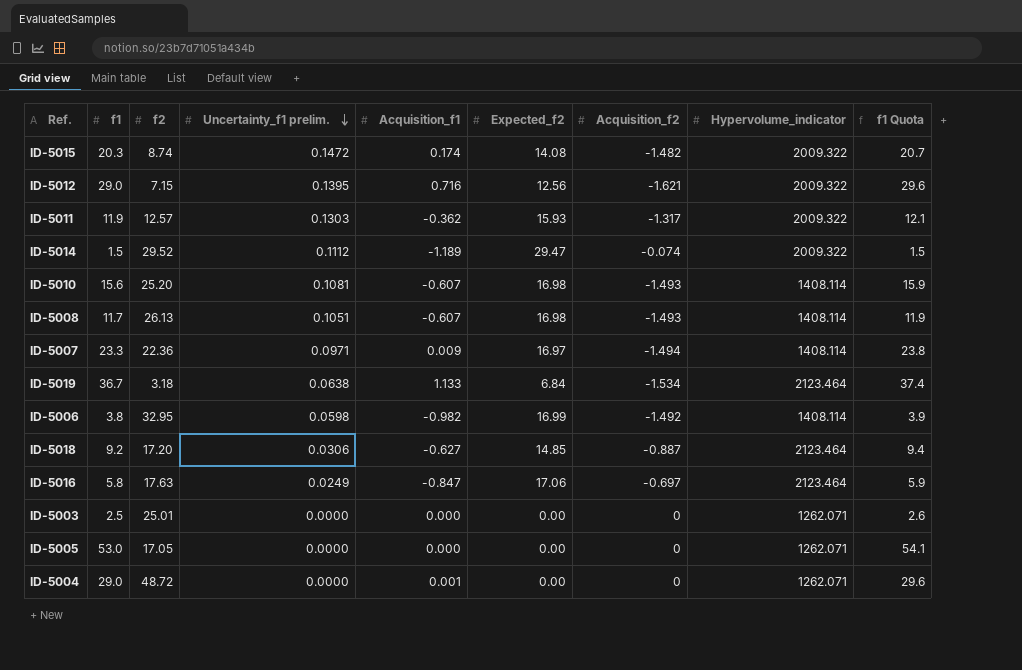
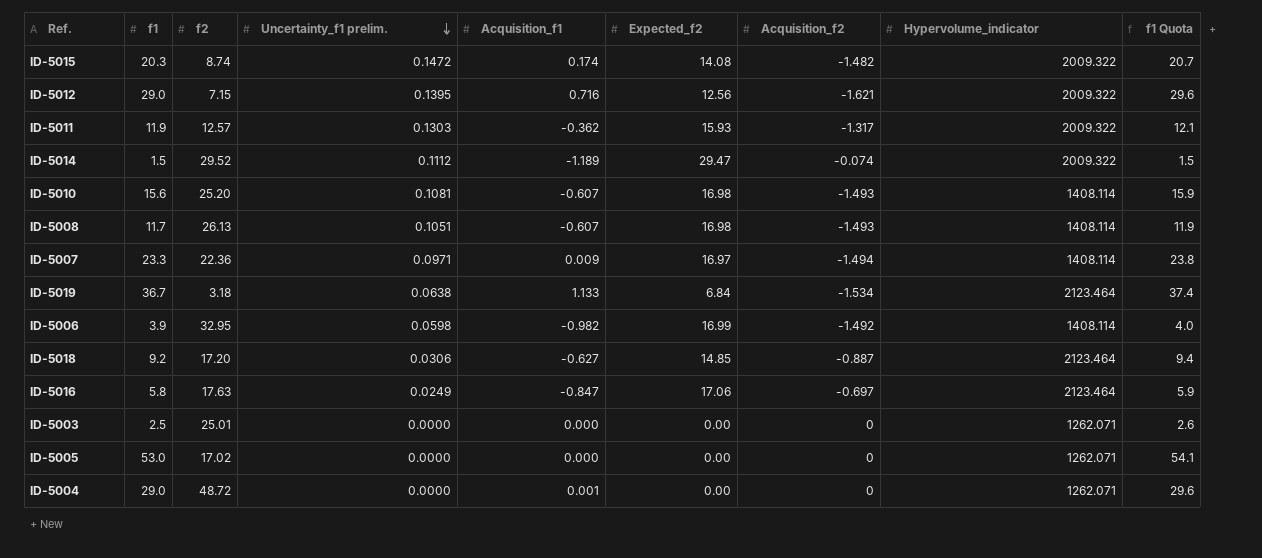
ID-5006 | f1: 3.8 -> 3.9
ID-5006 | f1 Quota: 3.9 -> 4.0
ID-5005 | f2: 17.05 -> 17.02

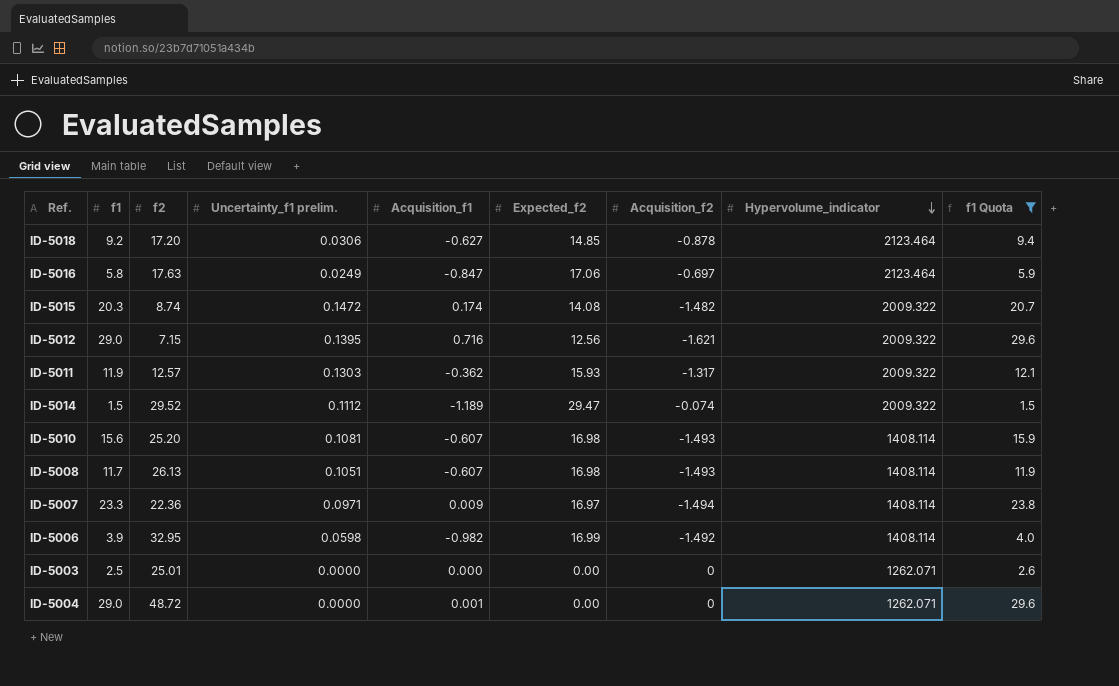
filter: none -> f1 Quota <= 29.6
row order: Uncertainty_f1 prelim. descending -> Hypervolume_indicator descending
ID-5018 | Acquisition_f2: -0.887 -> -0.878

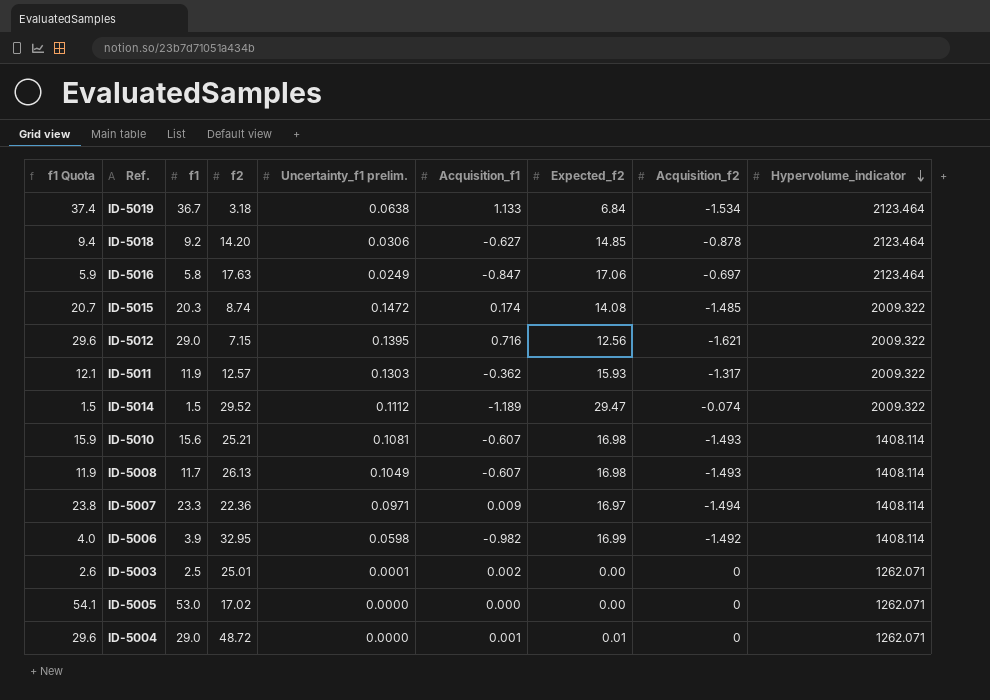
filter: f1 Quota <= 29.6 -> none
column f1 Quota | position: 9 -> 1
ID-5018 | f2: 17.20 -> 14.20
ID-5015 | Acquisition_f2: -1.482 -> -1.485
ID-5010 | f2: 25.20 -> 25.21
ID-5008 | Uncertainty_f1 prelim.: 0.1051 -> 0.1049
ID-5003 | Uncertainty_f1 prelim.: 0.0000 -> 0.0001
ID-5003 | Acquisition_f1: 0.000 -> 0.002
ID-5004 | Expected_f2: 0.00 -> 0.01

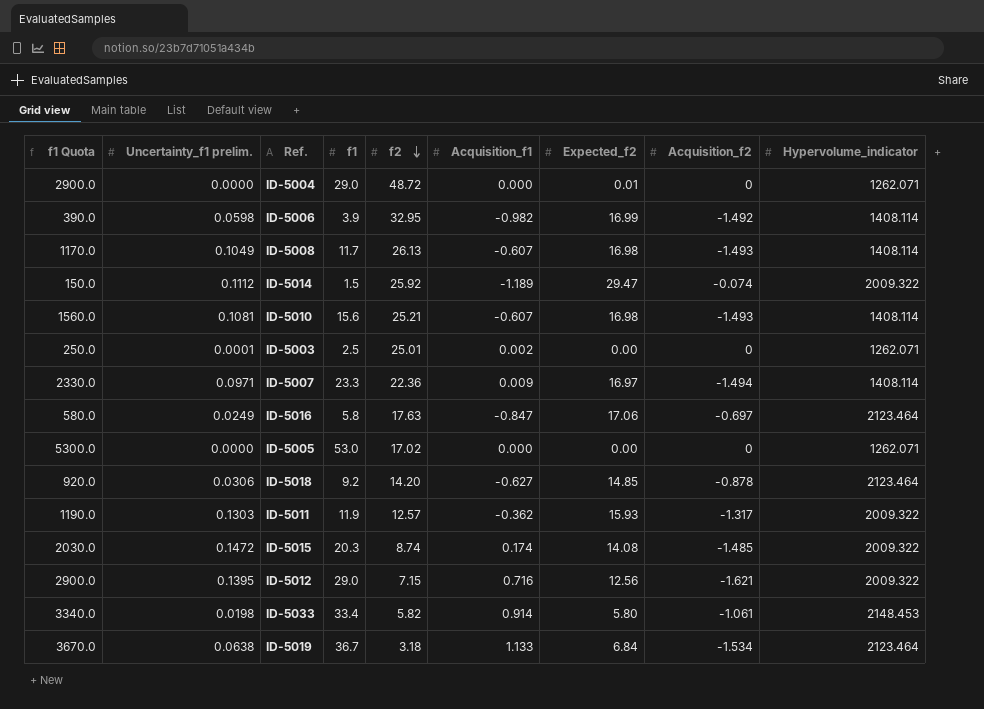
row order: Hypervolume_indicator descending -> f2 descending
column f1 Quota | formula: [f1] * 1.02 -> [f1] * 100
column Uncertainty_f1 prelim. | position: 5 -> 2
ID-5004 | Acquisition_f1: 0.001 -> 0.000
ID-5014 | f2: 29.52 -> 25.92
row ID-5033: none -> 3340.0 | 0.0198 | 33.4 | 5.82 | 0.914 | 5.80 | -1.061 | 2148.453

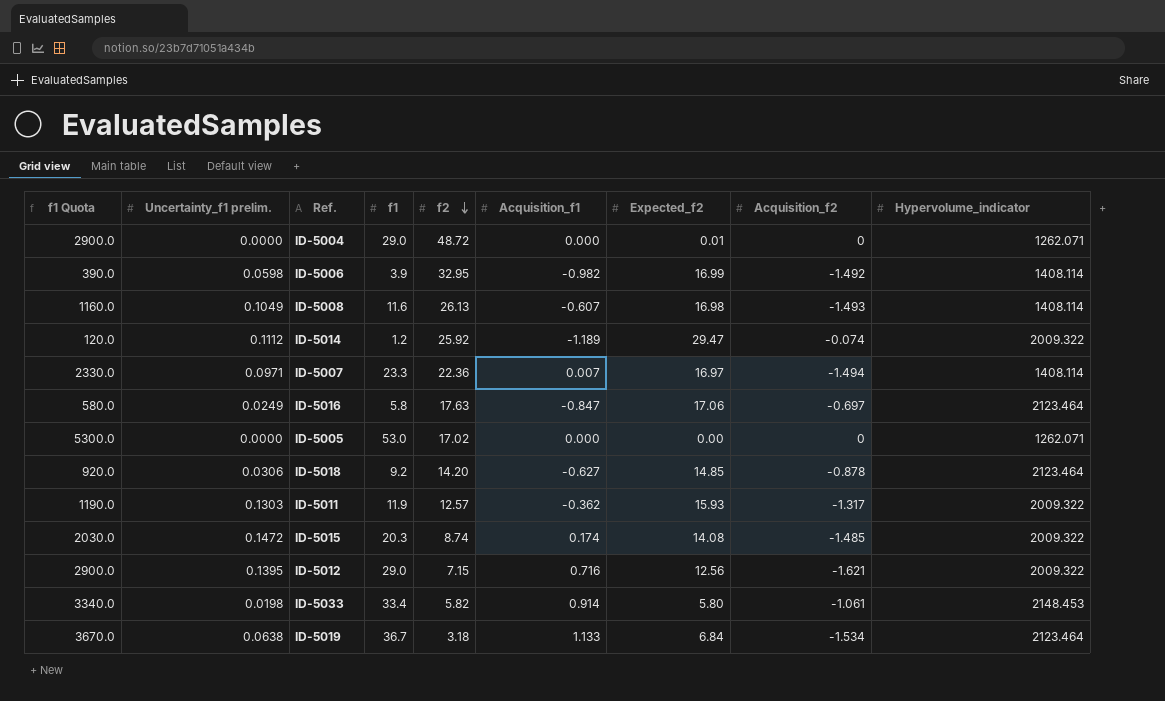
row ID-5010: 1560.0 | 0.1081 | 15.6 | 25.21 | -0.607 | 16.98 | -1.493 | 1408.114 -> none
row ID-5003: 250.0 | 0.0001 | 2.5 | 25.01 | 0.002 | 0.00 | 0 | 1262.071 -> none
ID-5008 | f1 Quota: 1170.0 -> 1160.0
ID-5008 | f1: 11.7 -> 11.6
ID-5014 | f1 Quota: 150.0 -> 120.0
ID-5014 | f1: 1.5 -> 1.2
ID-5007 | Acquisition_f1: 0.009 -> 0.007

